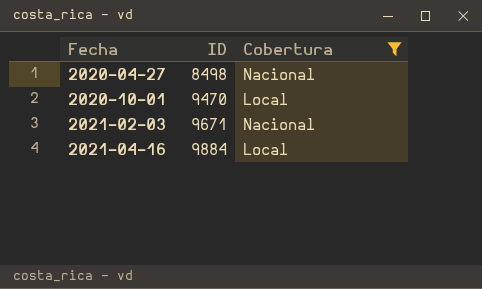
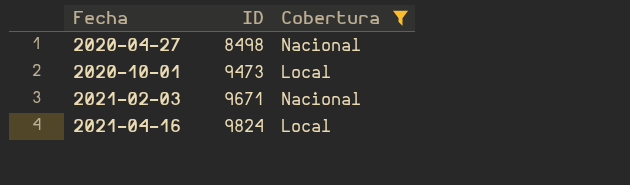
2020-10-01 | ID: 9470 -> 9473
2021-04-16 | ID: 9884 -> 9824

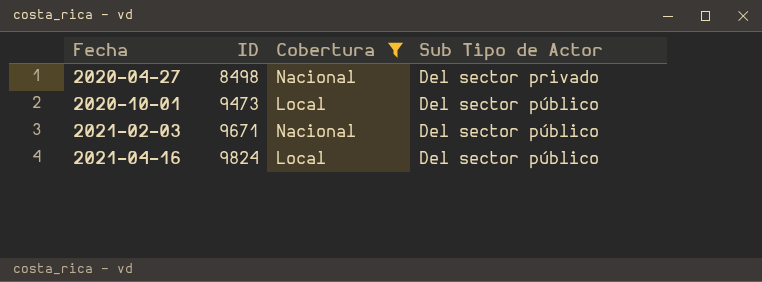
column Sub Tipo de Actor | position: none -> 4

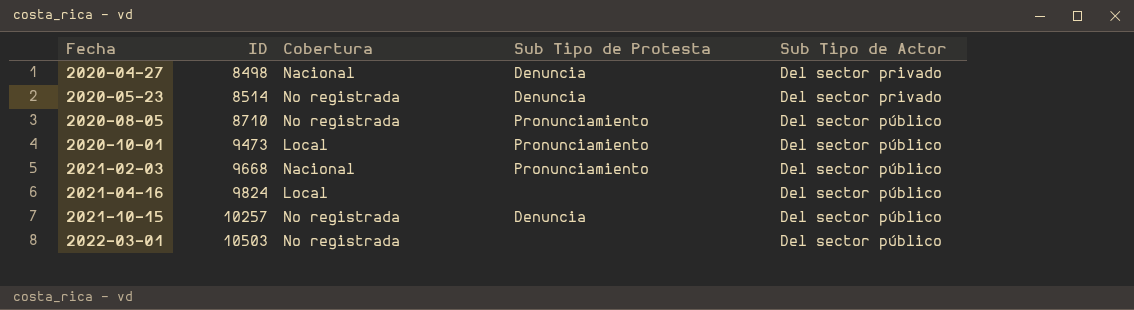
filter: Cobertura != No registrada -> none
column Sub Tipo de Protesta | position: none -> 4
2021-02-03 | ID: 9671 -> 9668

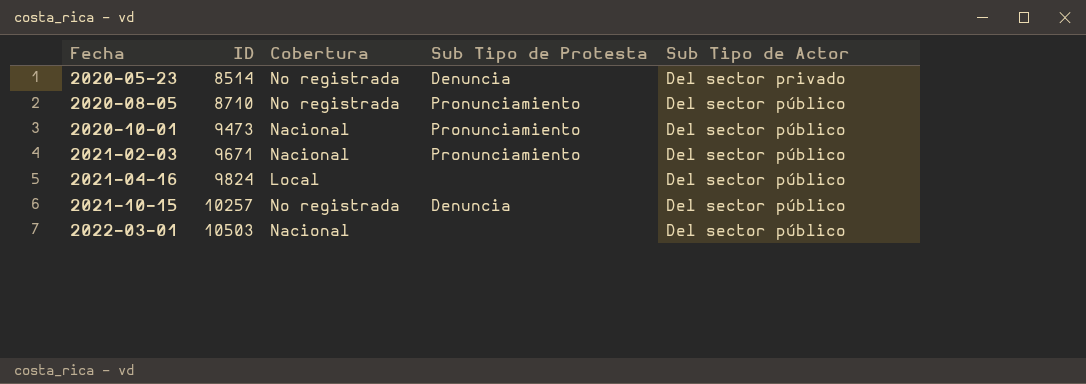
row 2020-04-27: 8498 | Nacional | Denuncia | Del sector privado -> none
2020-10-01 | Cobertura: Local -> Nacional
2021-02-03 | ID: 9668 -> 9671
2022-03-01 | Cobertura: No registrada -> Nacional

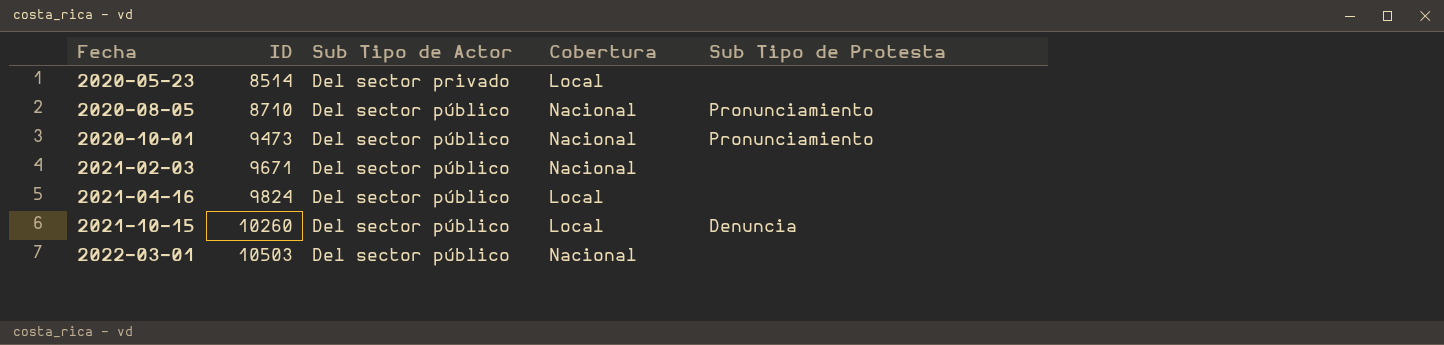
column Sub Tipo de Actor | position: 5 -> 3
2020-05-23 | Cobertura: No registrada -> Local
2020-05-23 | Sub Tipo de Protesta: Denuncia -> none
2020-08-05 | Cobertura: No registrada -> Nacional
2021-02-03 | Sub Tipo de Protesta: Pronunciamiento -> none
2021-10-15 | ID: 10257 -> 10260
2021-10-15 | Cobertura: No registrada -> Local

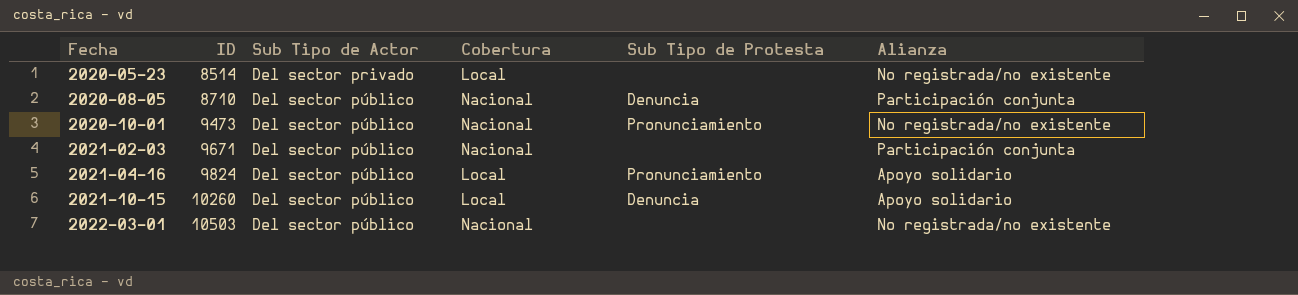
column Alianza | position: none -> 6
2020-08-05 | Sub Tipo de Protesta: Pronunciamiento -> Denuncia
2021-04-16 | Sub Tipo de Protesta: none -> Pronunciamiento

